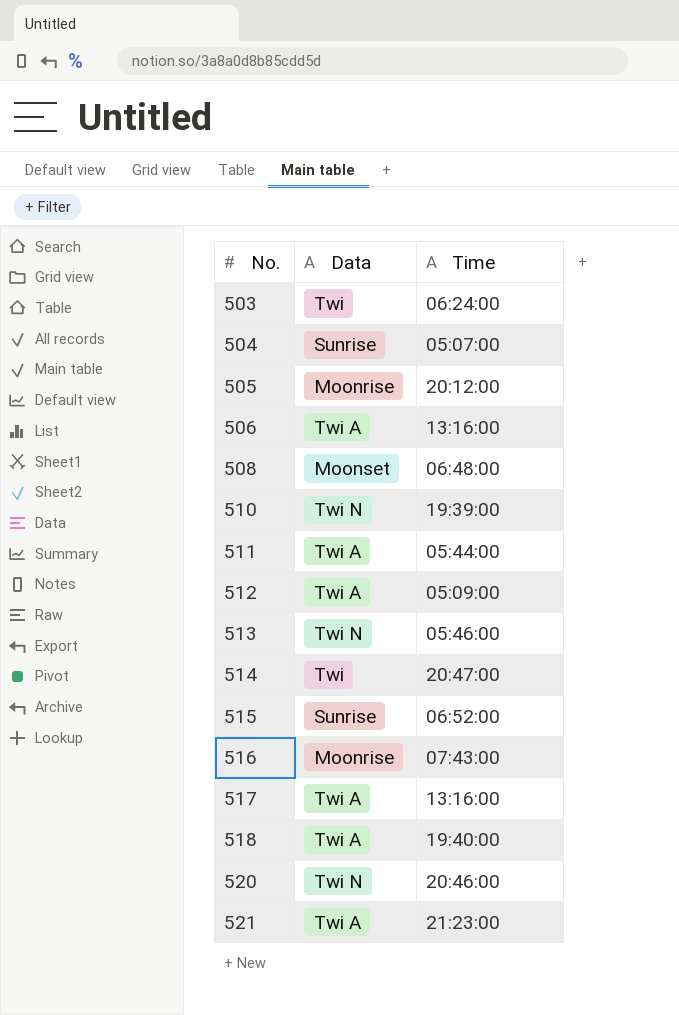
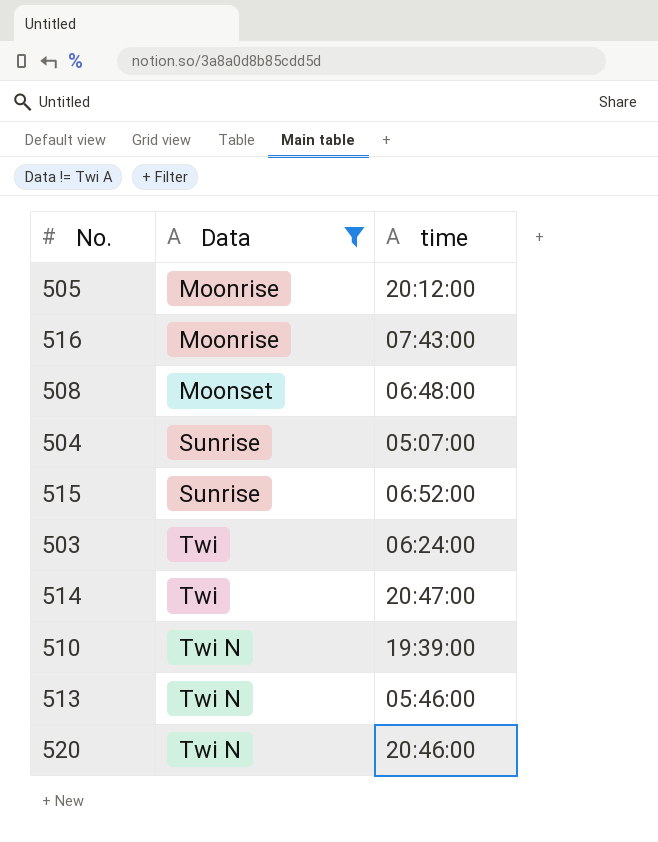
filter: none -> Data != Twi A
row order: No. ascending -> Data ascending
column name: Time -> time

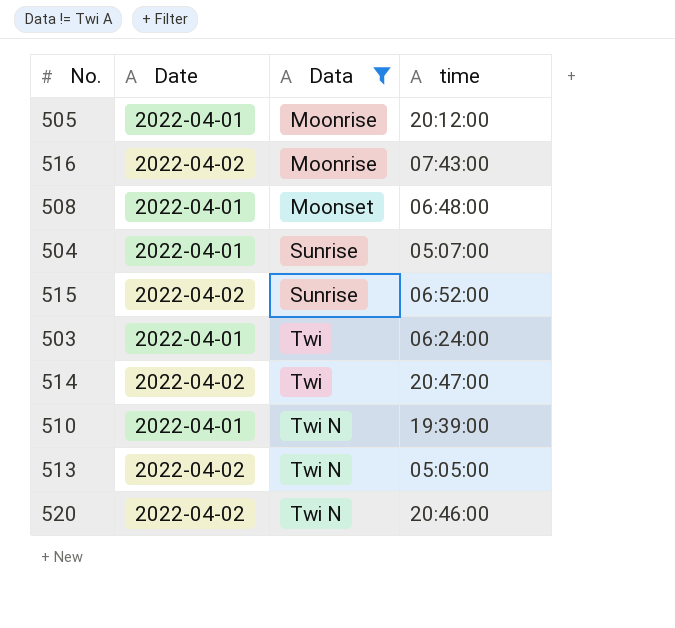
column Date | position: none -> 2
513 | time: 05:46:00 -> 05:05:00

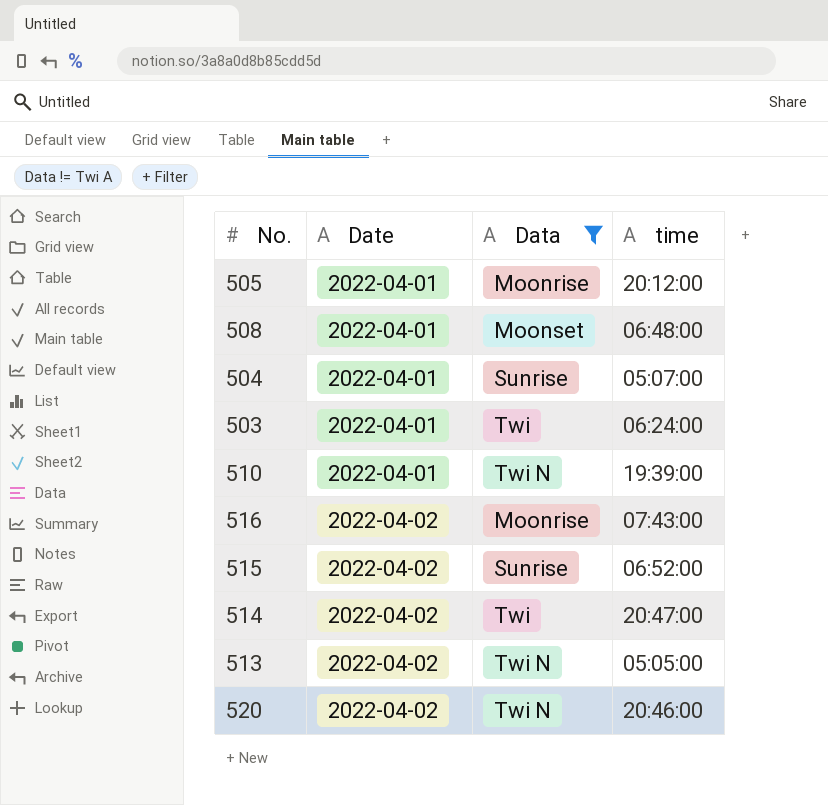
row order: Data ascending -> Date ascending

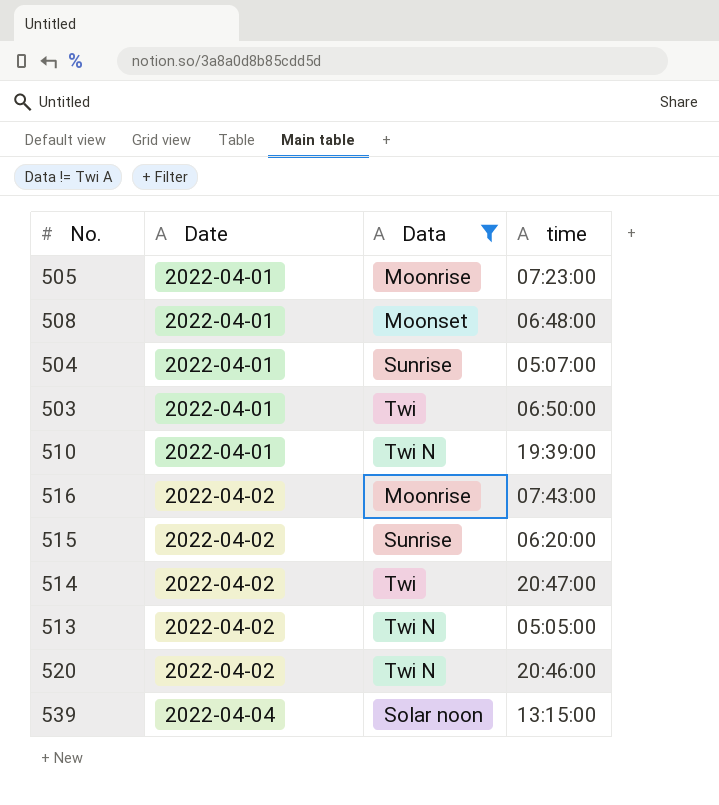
505 | time: 20:12:00 -> 07:23:00
503 | time: 06:24:00 -> 06:50:00
515 | time: 06:52:00 -> 06:20:00
row 539: none -> 2022-04-04 | Solar noon | 13:15:00

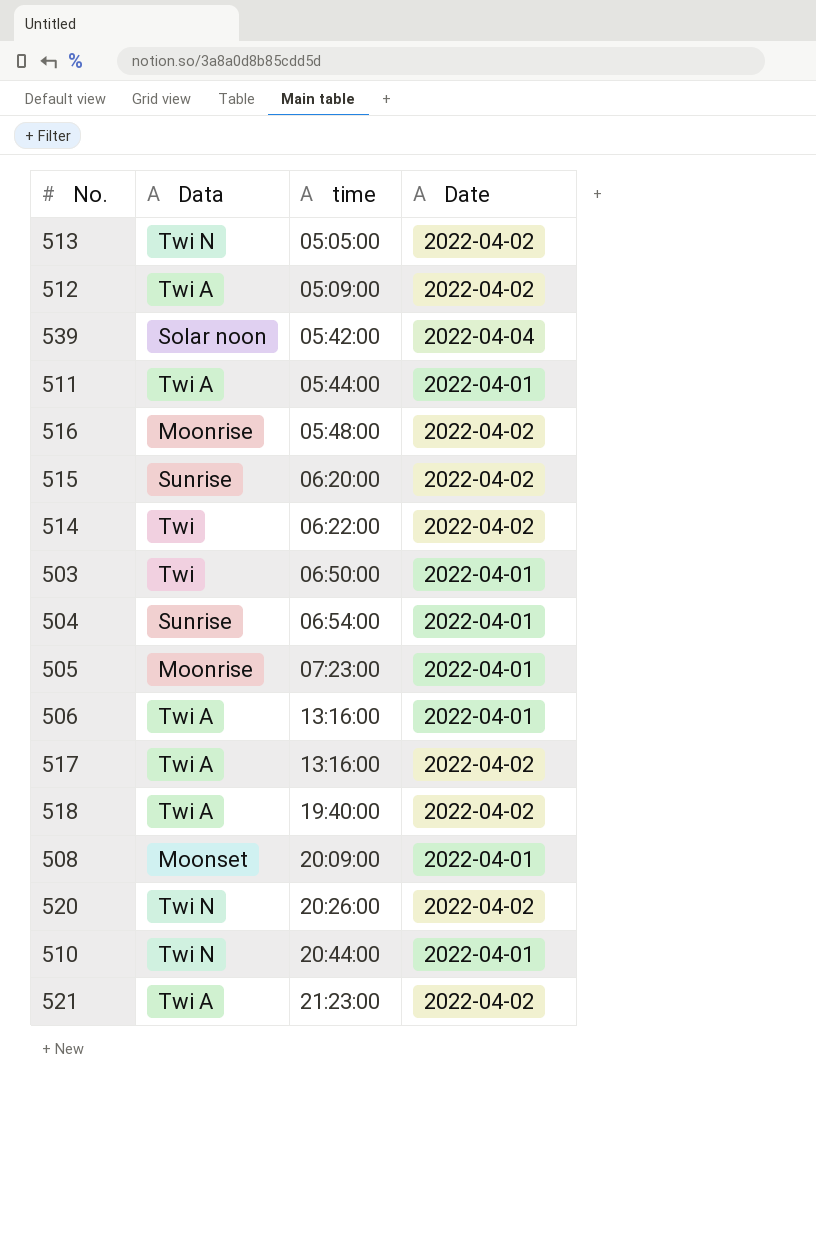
filter: Data != Twi A -> none
row order: Date ascending -> time ascending
column Date | position: 2 -> 4
539 | time: 13:15:00 -> 05:42:00
516 | time: 07:43:00 -> 05:48:00
514 | time: 20:47:00 -> 06:22:00
504 | time: 05:07:00 -> 06:54:00
508 | time: 06:48:00 -> 20:09:00
520 | time: 20:46:00 -> 20:26:00
510 | time: 19:39:00 -> 20:44:00

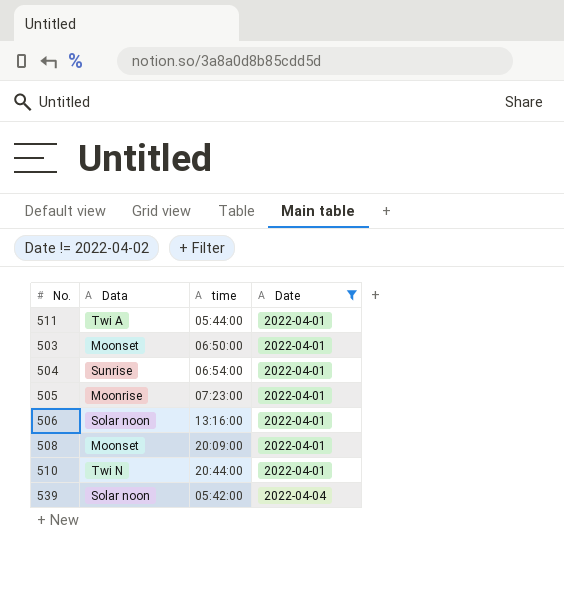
filter: none -> Date != 2022-04-02
row order: time ascending -> Date ascending
503 | Data: Twi -> Moonset
506 | Data: Twi A -> Solar noon

